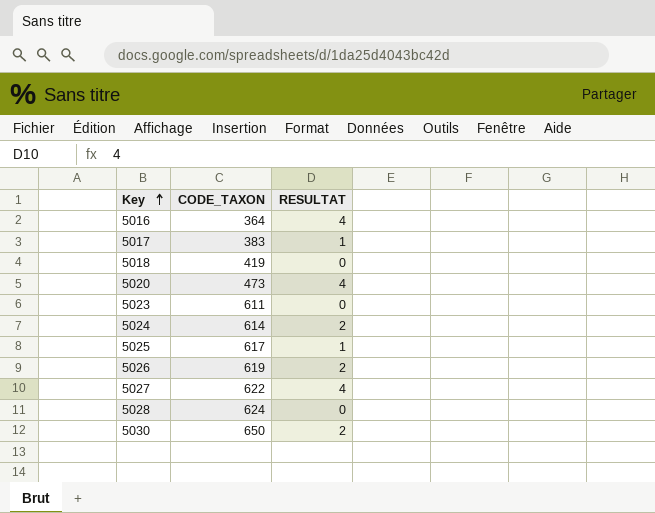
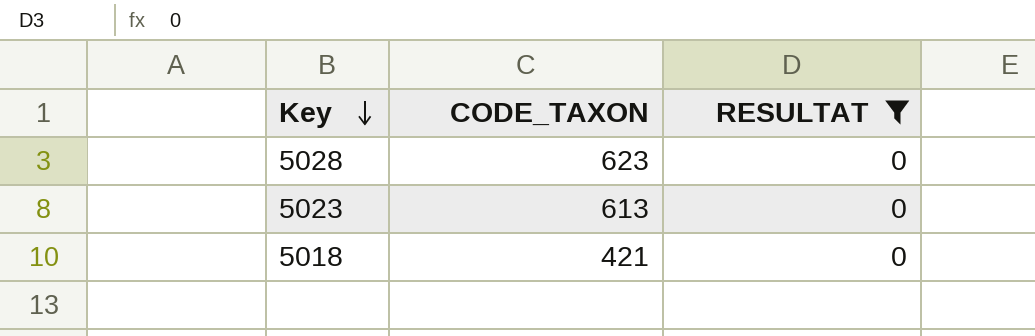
filter: none -> RESULTAT = 0
row order: Key ascending -> Key descending
5028 | CODE_TAXON: 624 -> 623
5023 | CODE_TAXON: 611 -> 613
5018 | CODE_TAXON: 419 -> 421

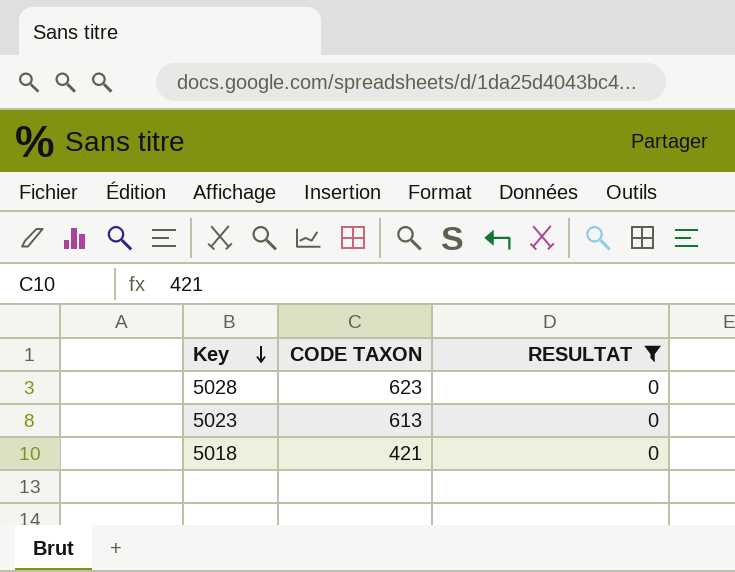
column name: CODE_TAXON -> CODE TAXON

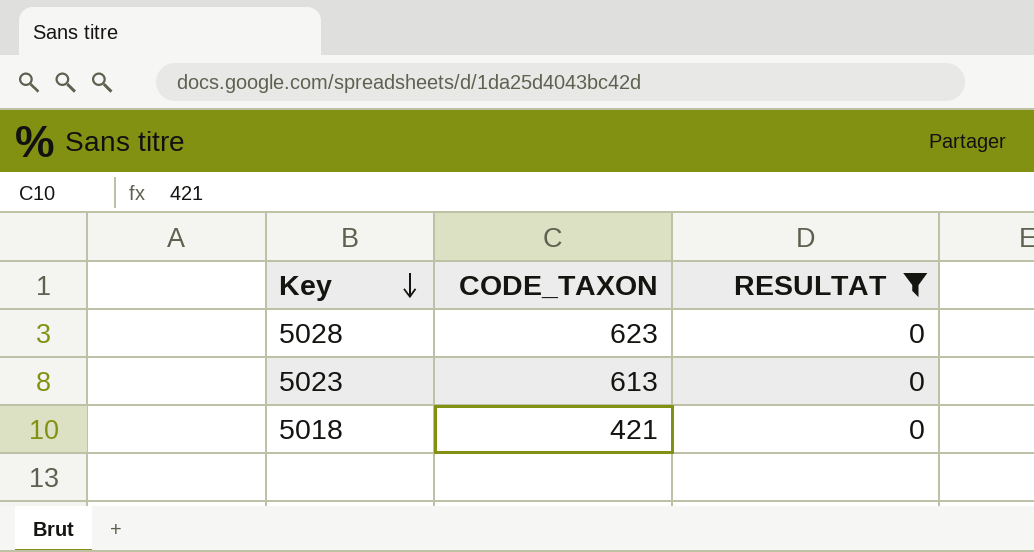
column name: CODE TAXON -> CODE_TAXON

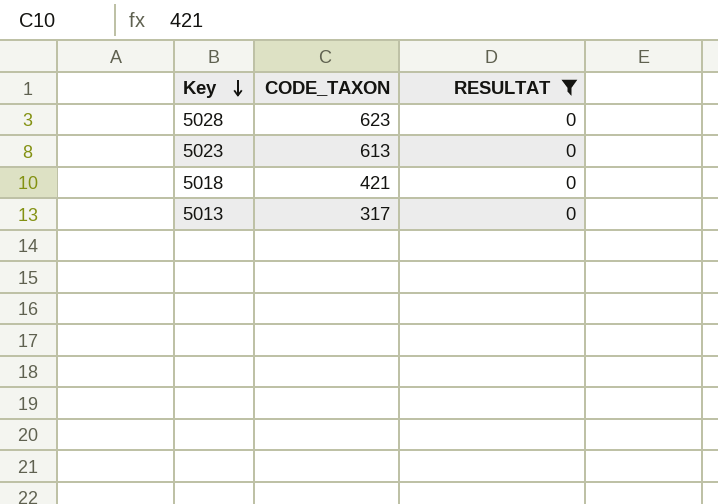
row 5013: none -> 317 | 0

